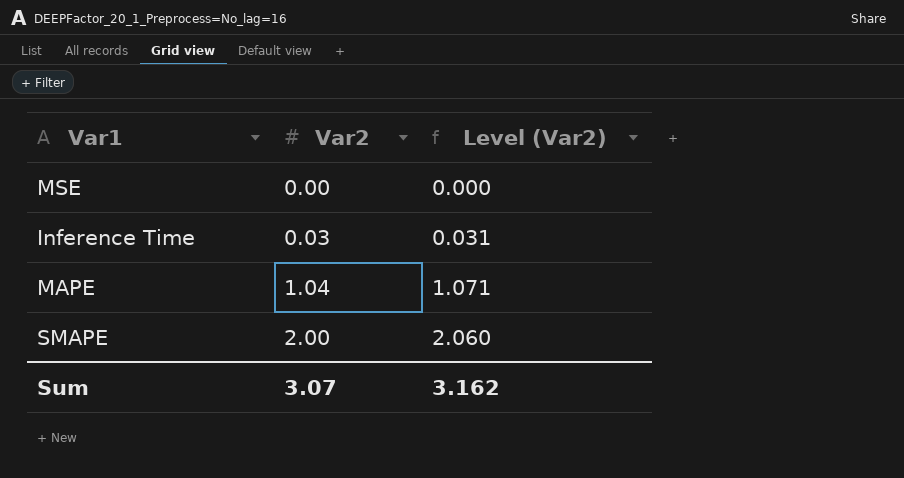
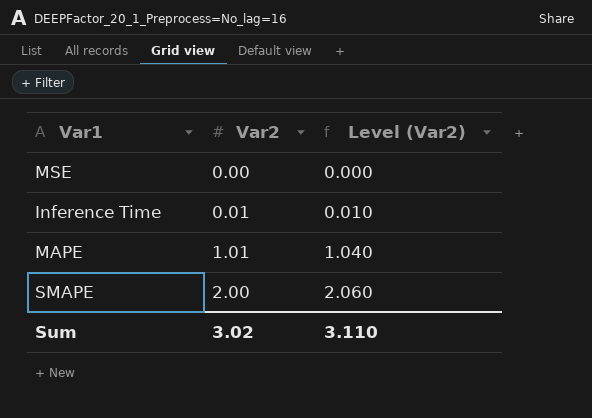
Inference Time | Var2: 0.03 -> 0.01
Inference Time | Level (Var2): 0.031 -> 0.010
MAPE | Var2: 1.04 -> 1.01
MAPE | Level (Var2): 1.071 -> 1.040
Sum | Var2: 3.07 -> 3.02
Sum | Level (Var2): 3.162 -> 3.110

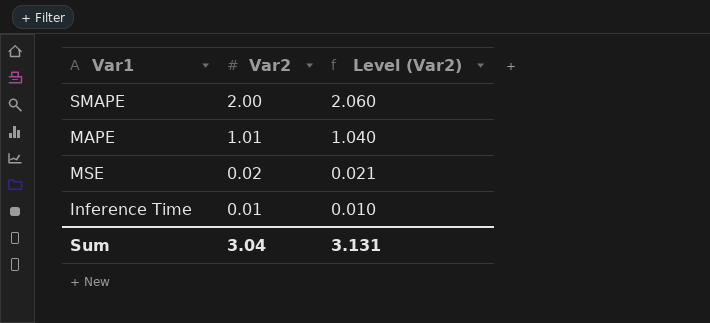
row order: Var2 ascending -> Var2 descending
MSE | Var2: 0.00 -> 0.02
MSE | Level (Var2): 0.000 -> 0.021
Sum | Var2: 3.02 -> 3.04
Sum | Level (Var2): 3.110 -> 3.131

